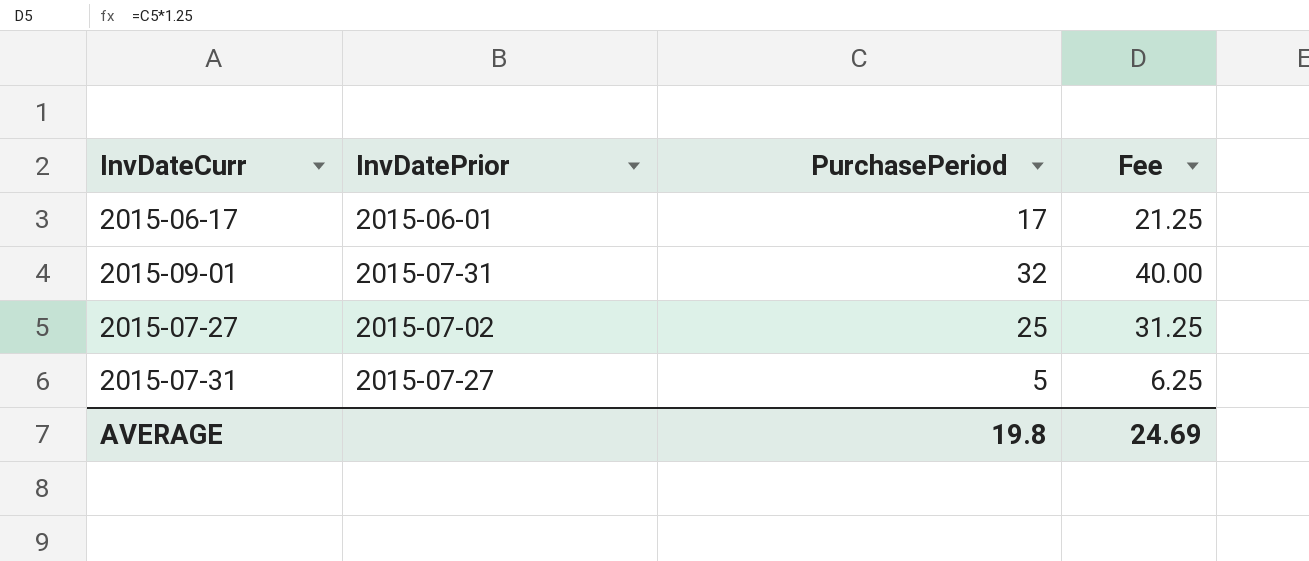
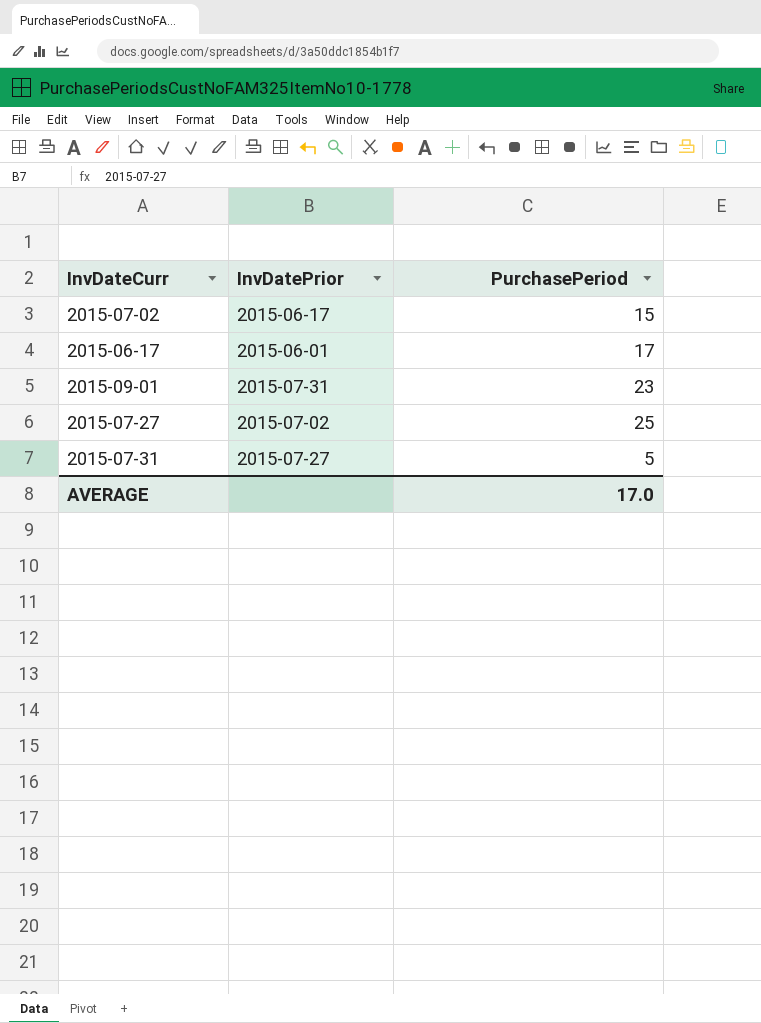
column Fee | formula: [PurchasePeriod] * 1.25 -> none
row 2015-07-02: none -> 2015-06-17 | 15
2015-09-01 | PurchasePeriod: 32 -> 23
AVERAGE | PurchasePeriod: 19.8 -> 17.0

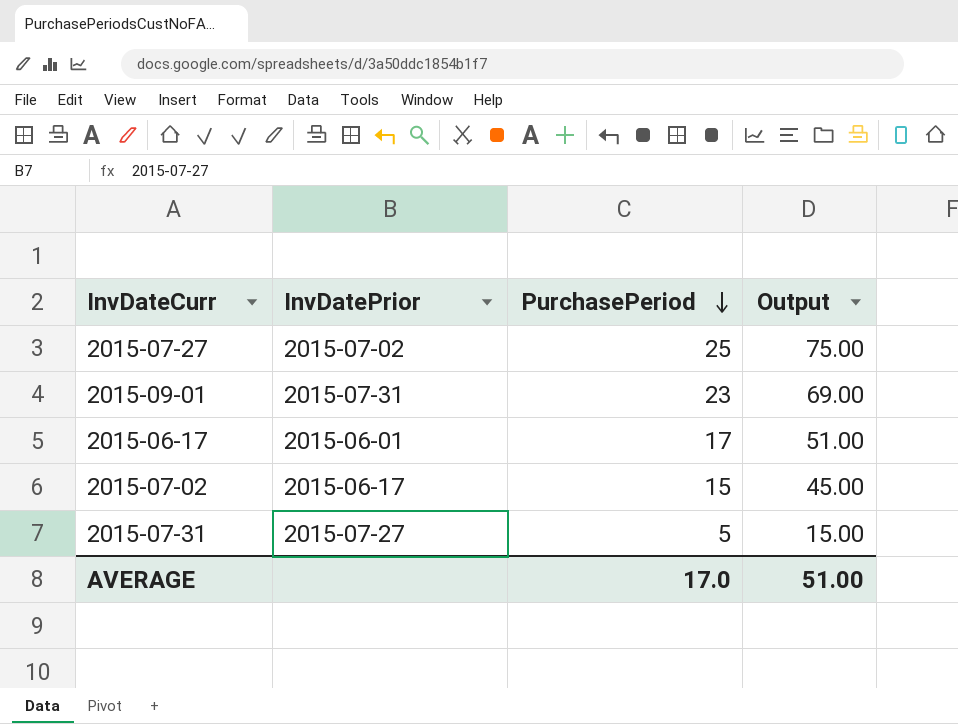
row order: none -> PurchasePeriod descending
column Output | formula: none -> [PurchasePeriod] * 3

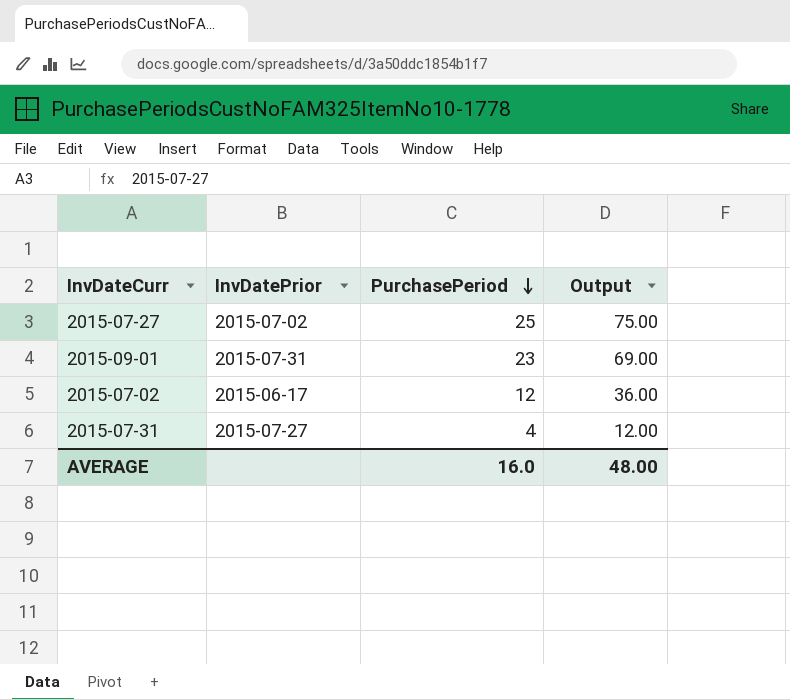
row 2015-06-17: 2015-06-01 | 17 | 51.00 -> none
2015-07-02 | PurchasePeriod: 15 -> 12
2015-07-02 | Output: 45.00 -> 36.00
2015-07-31 | PurchasePeriod: 5 -> 4
2015-07-31 | Output: 15.00 -> 12.00
AVERAGE | PurchasePeriod: 17.0 -> 16.0
AVERAGE | Output: 51.00 -> 48.00

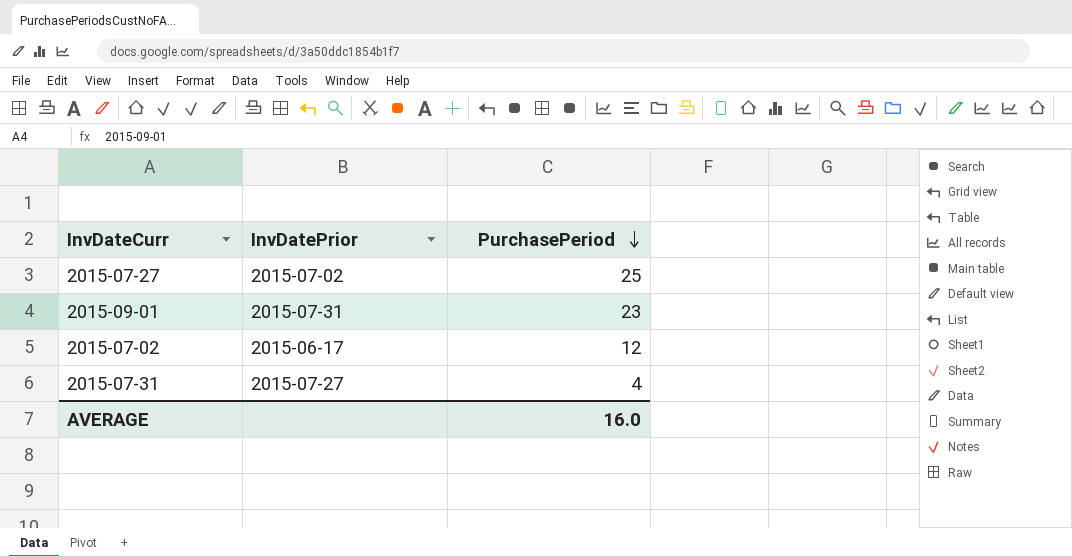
column Output | formula: [PurchasePeriod] * 3 -> none

